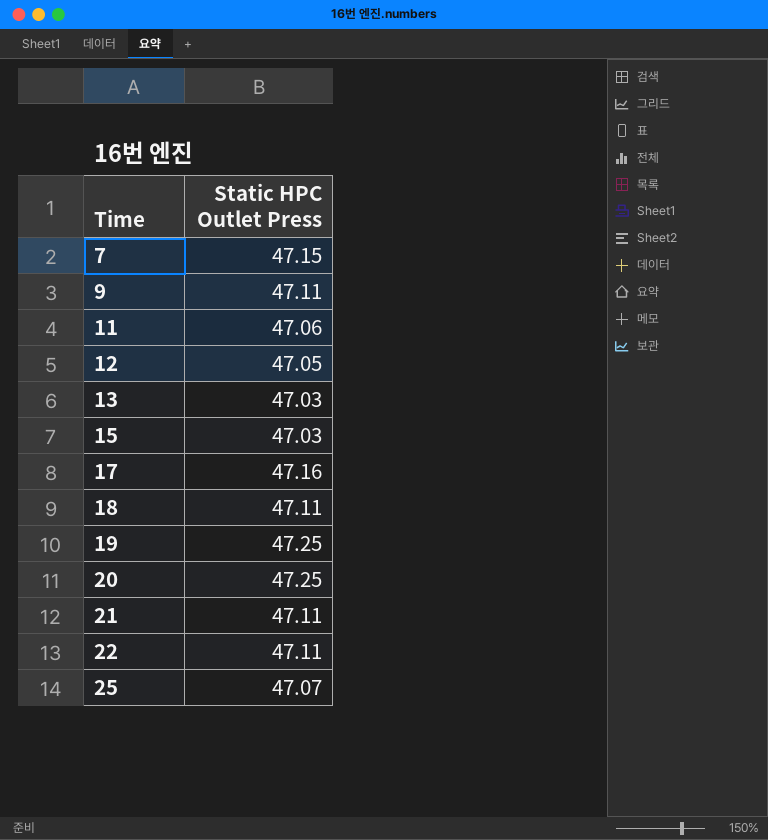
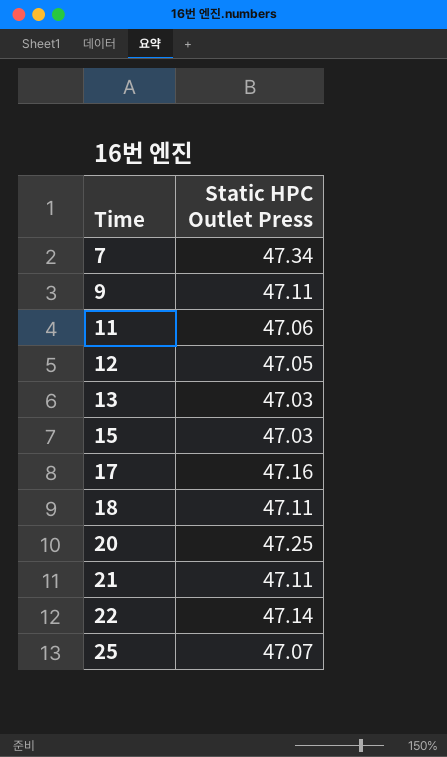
row 19: 47.25 -> none
7 | Static HPC Outlet Press: 47.15 -> 47.34
22 | Static HPC Outlet Press: 47.11 -> 47.14

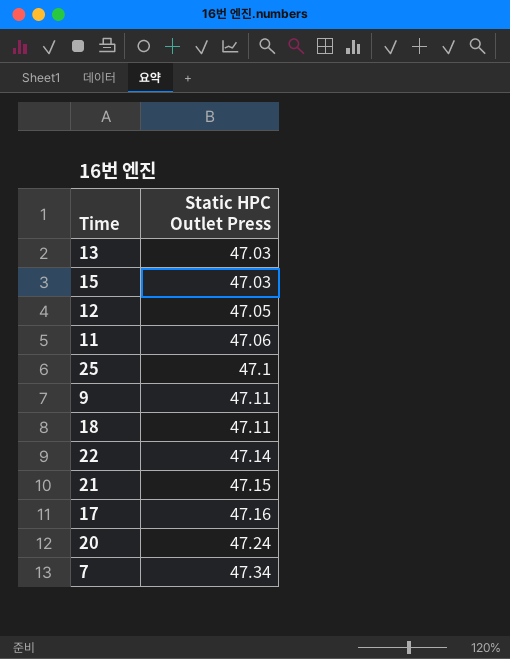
row order: Time ascending -> Static HPC Outlet Press ascending
25 | Static HPC Outlet Press: 47.07 -> 47.1
21 | Static HPC Outlet Press: 47.11 -> 47.15
20 | Static HPC Outlet Press: 47.25 -> 47.24

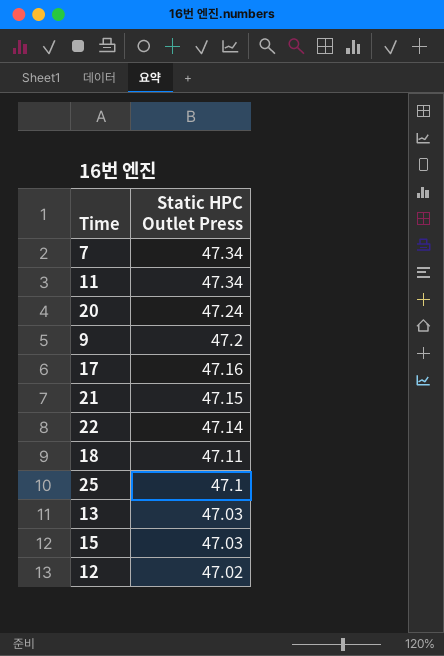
row order: Static HPC Outlet Press ascending -> Static HPC Outlet Press descending
11 | Static HPC Outlet Press: 47.06 -> 47.34
9 | Static HPC Outlet Press: 47.11 -> 47.2
12 | Static HPC Outlet Press: 47.05 -> 47.02

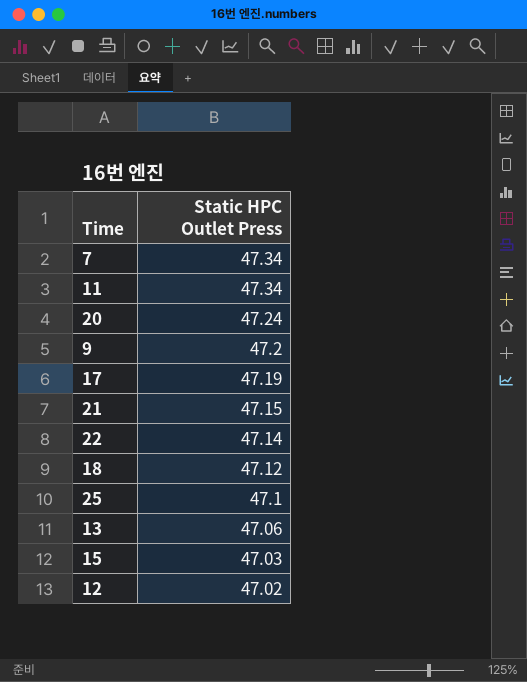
17 | Static HPC Outlet Press: 47.16 -> 47.19
18 | Static HPC Outlet Press: 47.11 -> 47.12
13 | Static HPC Outlet Press: 47.03 -> 47.06

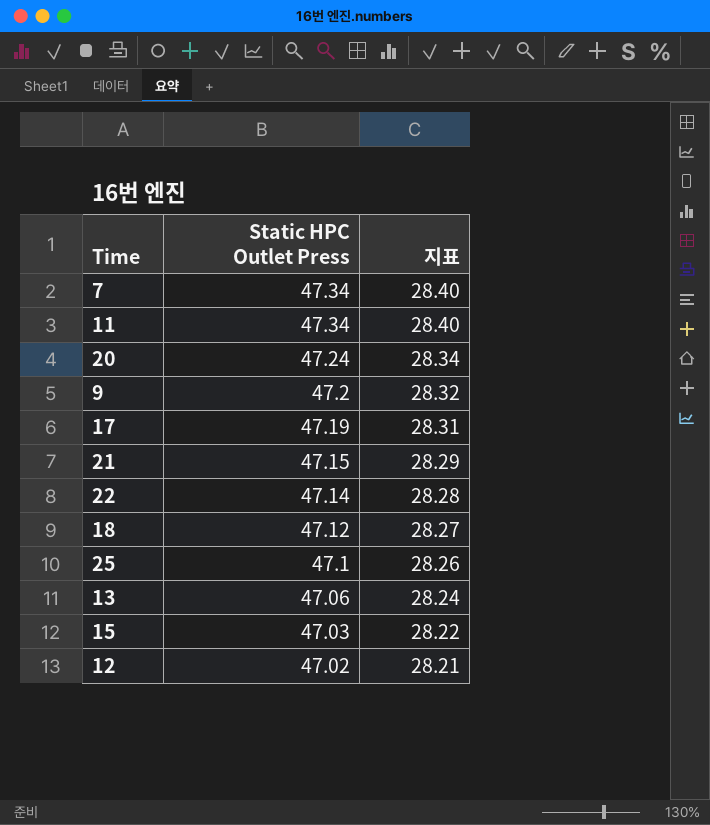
column 지표 | formula: none -> [Static HPC Outlet Press] * 0.6

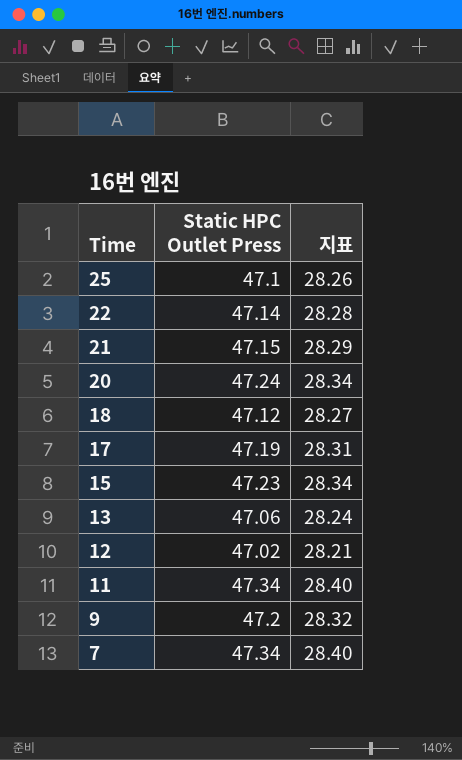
row order: Static HPC Outlet Press descending -> Time descending
15 | Static HPC Outlet Press: 47.03 -> 47.23
15 | 지표: 28.22 -> 28.34

